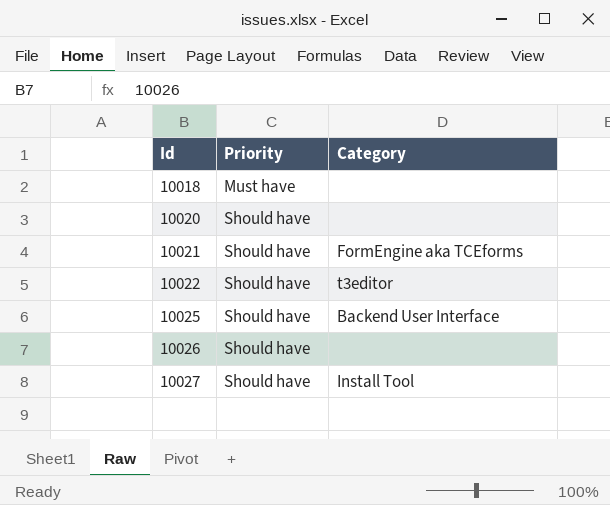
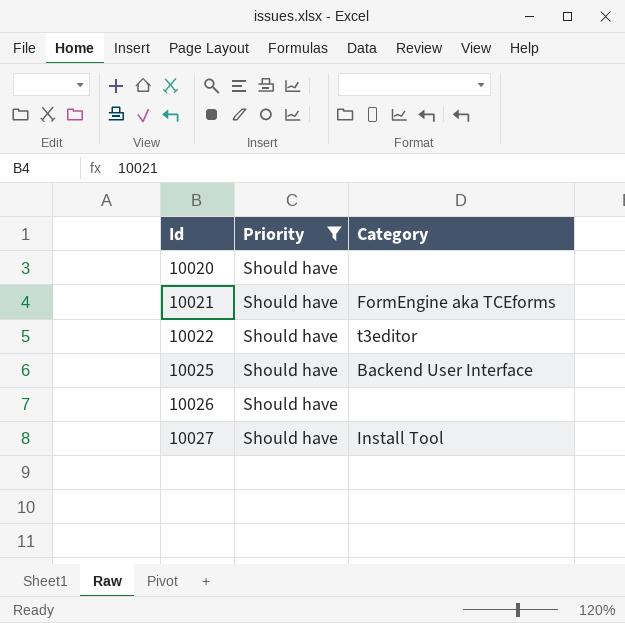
filter: none -> Priority = Should have

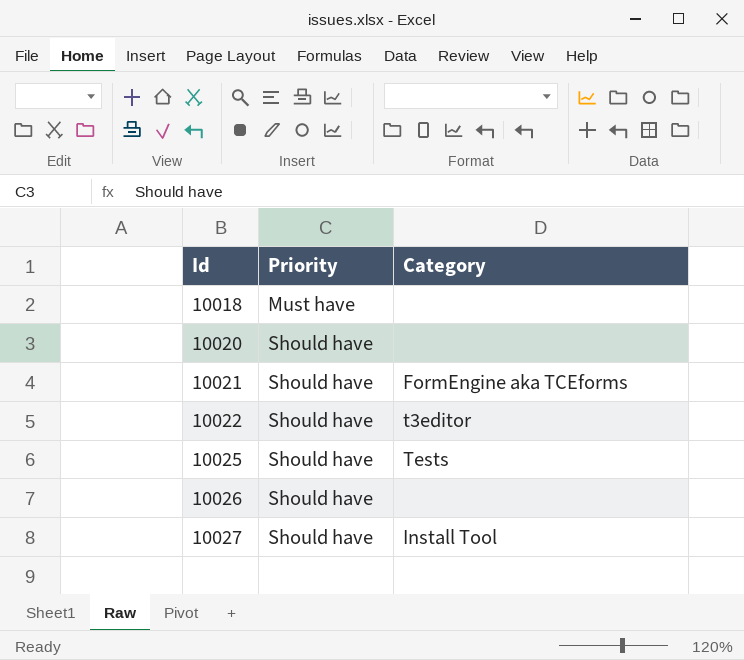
filter: Priority = Should have -> none
10025 | Category: Backend User Interface -> Tests

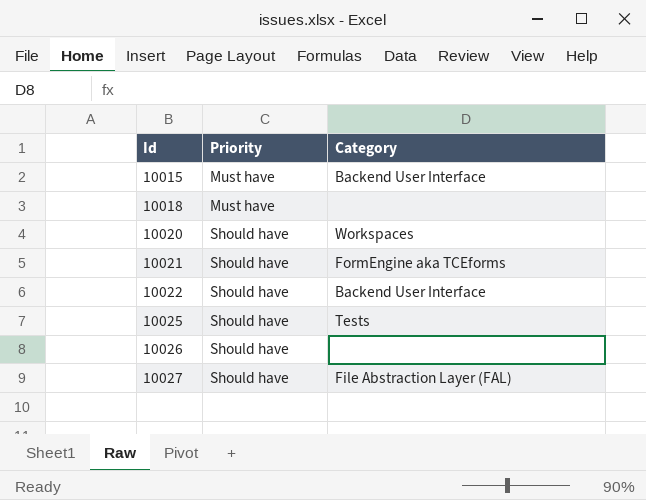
row 10015: none -> Must have | Backend User Interface
10020 | Category: none -> Workspaces
10022 | Category: t3editor -> Backend User Interface
10027 | Category: Install Tool -> File Abstraction Layer (FAL)

